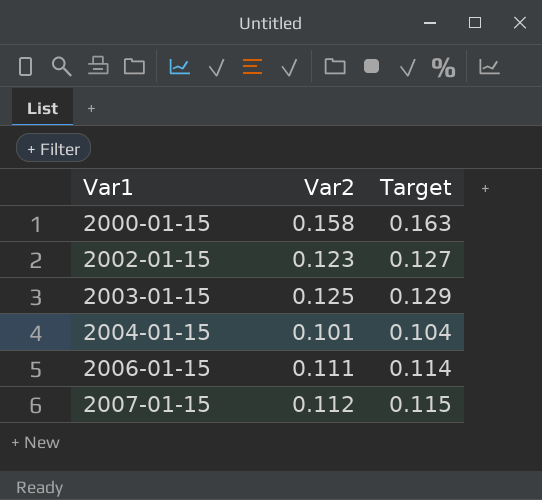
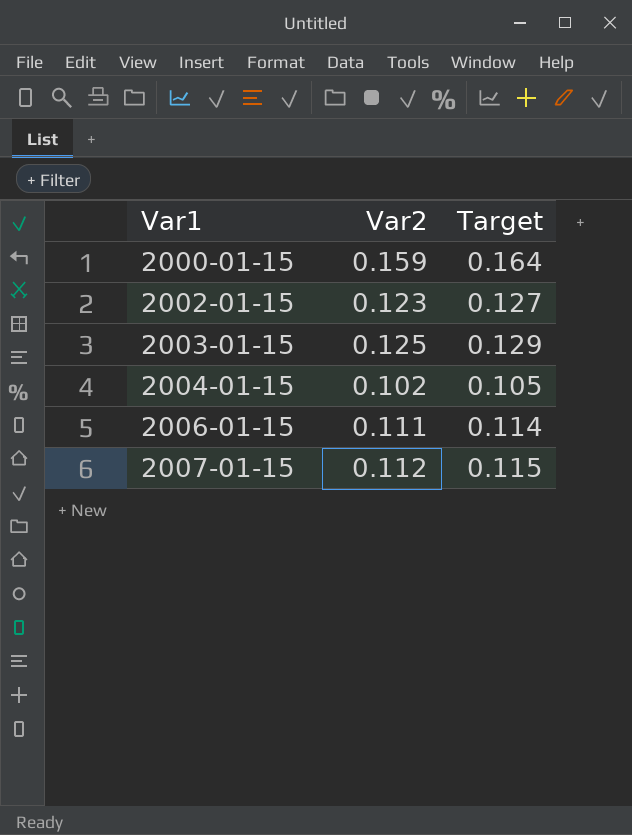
2000-01-15 | Var2: 0.158 -> 0.159
2000-01-15 | Target: 0.163 -> 0.164
2004-01-15 | Var2: 0.101 -> 0.102
2004-01-15 | Target: 0.104 -> 0.105

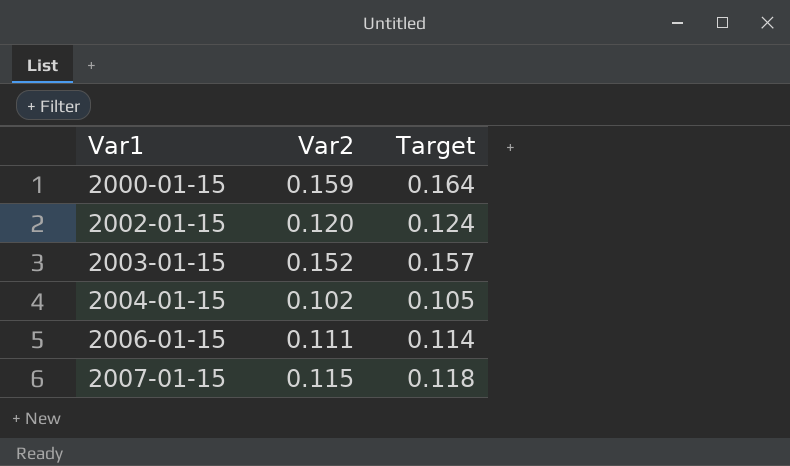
2002-01-15 | Var2: 0.123 -> 0.120
2002-01-15 | Target: 0.127 -> 0.124
2003-01-15 | Var2: 0.125 -> 0.152
2003-01-15 | Target: 0.129 -> 0.157
2007-01-15 | Var2: 0.112 -> 0.115
2007-01-15 | Target: 0.115 -> 0.118

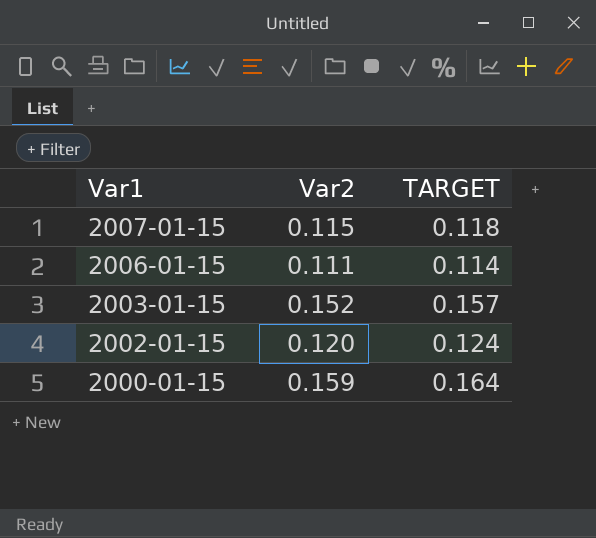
row order: Var1 ascending -> Var1 descending
column name: Target -> TARGET
row 2004-01-15: 0.102 | 0.105 -> none

